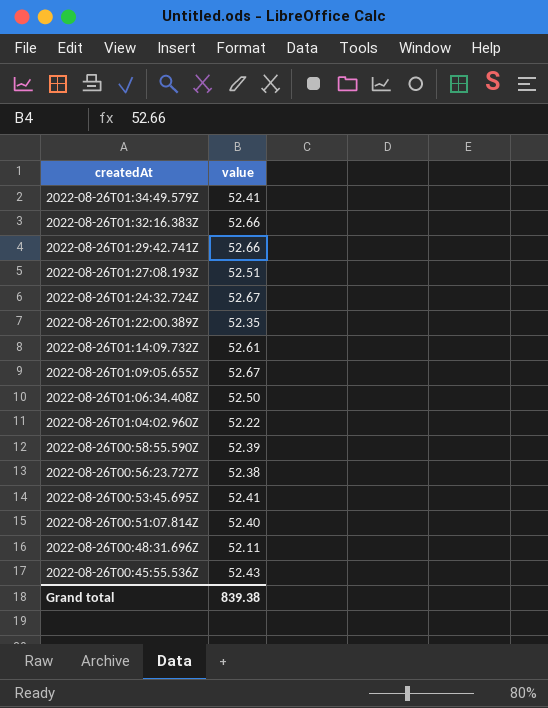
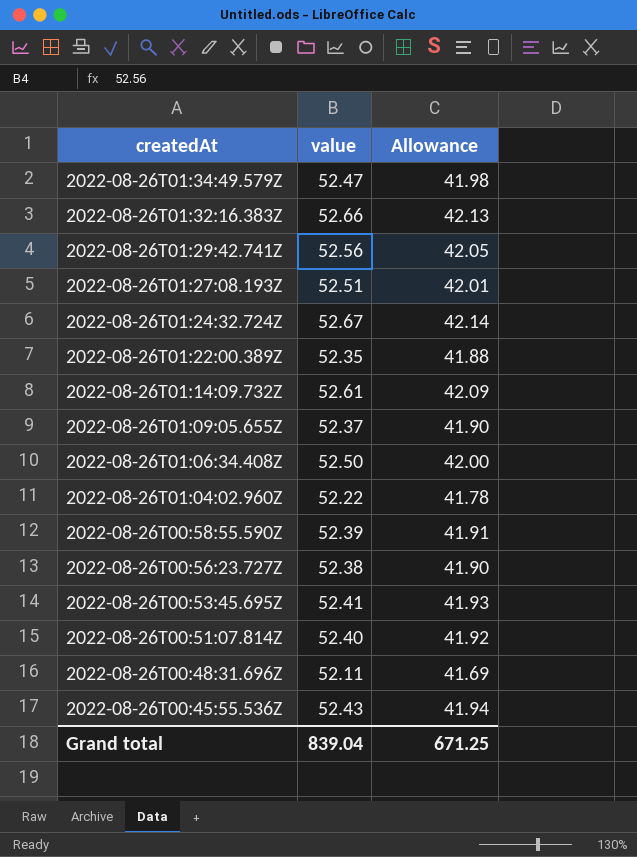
column Allowance | formula: none -> [value] * 0.8
2022-08-26T01:34:49.579Z | value: 52.41 -> 52.47
2022-08-26T01:29:42.741Z | value: 52.66 -> 52.56
2022-08-26T01:09:05.655Z | value: 52.67 -> 52.37
Grand total | value: 839.38 -> 839.04

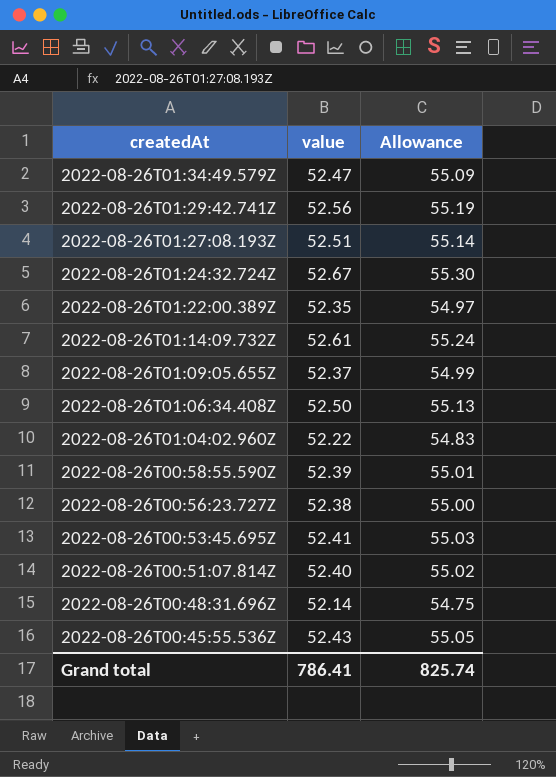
column Allowance | formula: [value] * 0.8 -> [value] * 1.05
row 2022-08-26T01:32:16.383Z: 52.66 | 42.13 -> none
2022-08-26T00:48:31.696Z | value: 52.11 -> 52.14
Grand total | value: 839.04 -> 786.41
Grand total | Allowance: 671.25 -> 825.74

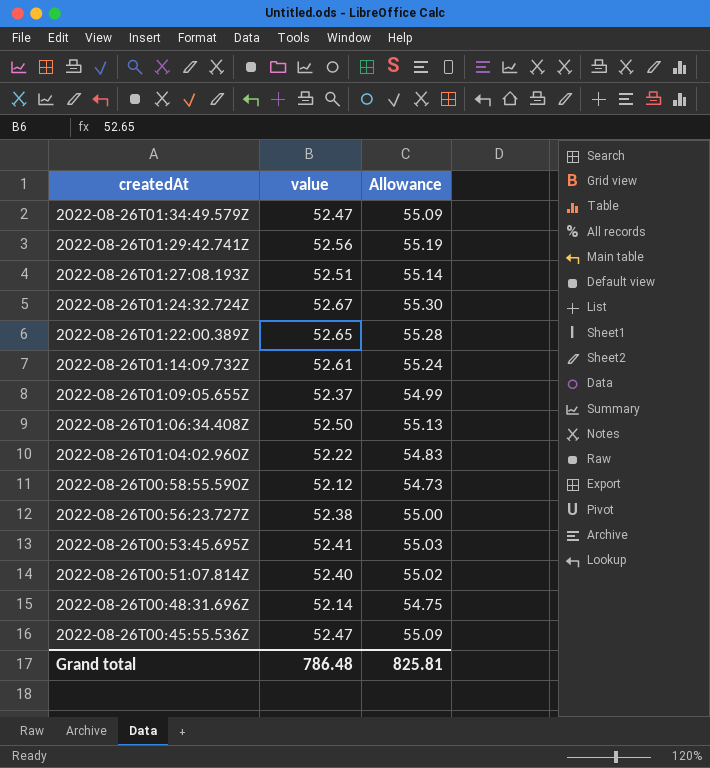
2022-08-26T01:22:00.389Z | value: 52.35 -> 52.65
2022-08-26T01:22:00.389Z | Allowance: 54.97 -> 55.28
2022-08-26T00:58:55.590Z | value: 52.39 -> 52.12
2022-08-26T00:58:55.590Z | Allowance: 55.01 -> 54.73
2022-08-26T00:45:55.536Z | value: 52.43 -> 52.47
2022-08-26T00:45:55.536Z | Allowance: 55.05 -> 55.09
Grand total | value: 786.41 -> 786.48
Grand total | Allowance: 825.74 -> 825.81

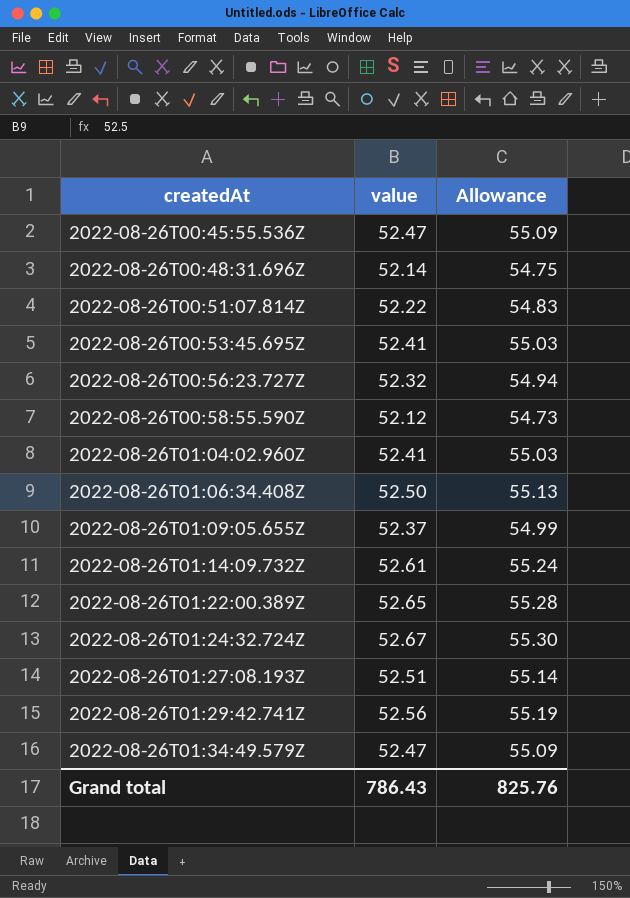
row order: createdAt descending -> createdAt ascending
2022-08-26T00:51:07.814Z | value: 52.40 -> 52.22
2022-08-26T00:51:07.814Z | Allowance: 55.02 -> 54.83
2022-08-26T00:56:23.727Z | value: 52.38 -> 52.32
2022-08-26T00:56:23.727Z | Allowance: 55.00 -> 54.94
2022-08-26T01:04:02.960Z | value: 52.22 -> 52.41
2022-08-26T01:04:02.960Z | Allowance: 54.83 -> 55.03
Grand total | value: 786.48 -> 786.43
Grand total | Allowance: 825.81 -> 825.76

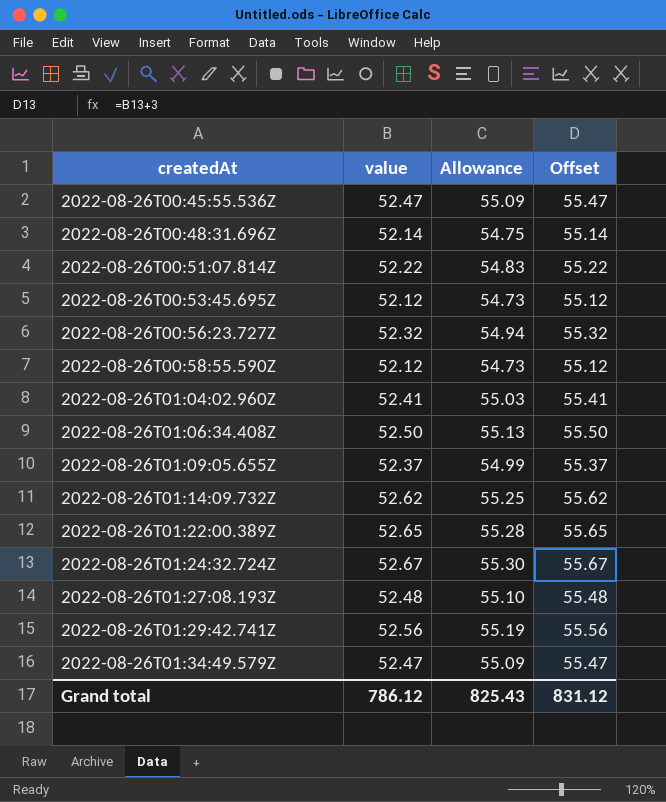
column Offset | formula: none -> [value] + 3
2022-08-26T00:53:45.695Z | value: 52.41 -> 52.12
2022-08-26T00:53:45.695Z | Allowance: 55.03 -> 54.73
2022-08-26T01:14:09.732Z | value: 52.61 -> 52.62
2022-08-26T01:14:09.732Z | Allowance: 55.24 -> 55.25
2022-08-26T01:27:08.193Z | value: 52.51 -> 52.48
2022-08-26T01:27:08.193Z | Allowance: 55.14 -> 55.10
Grand total | value: 786.43 -> 786.12
Grand total | Allowance: 825.76 -> 825.43

